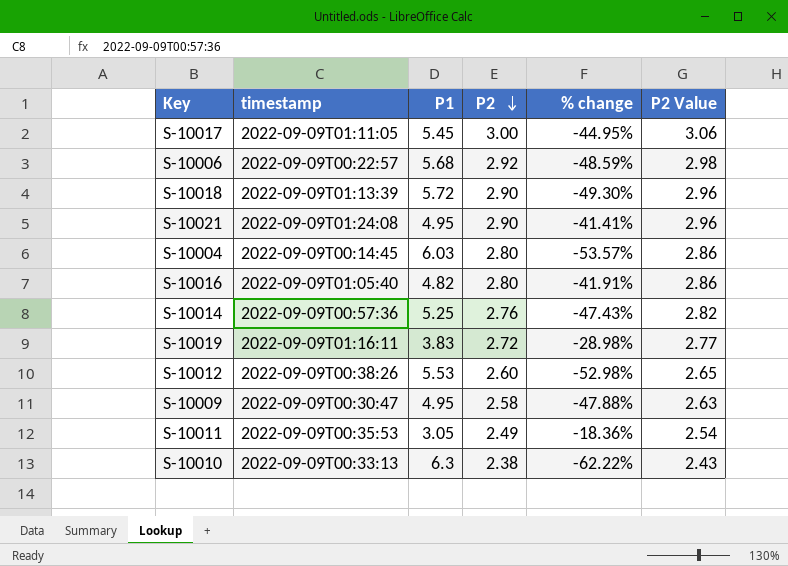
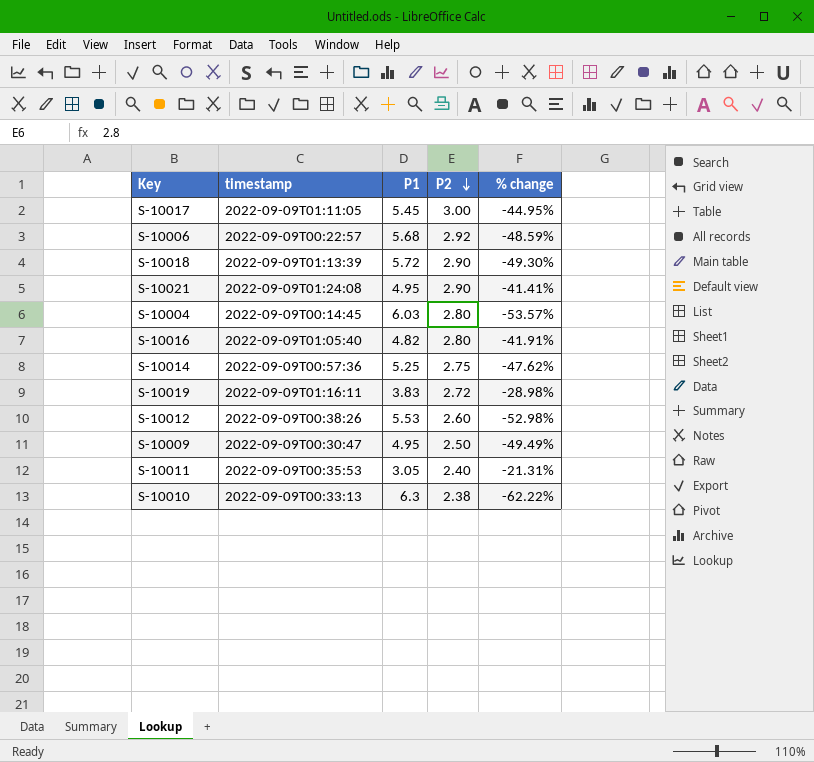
column P2 Value | formula: [P2] * 1.02 -> none
S-10014 | P2: 2.76 -> 2.75
S-10014 | % change: -47.43% -> -47.62%
S-10009 | P2: 2.58 -> 2.50
S-10009 | % change: -47.88% -> -49.49%
S-10011 | P2: 2.49 -> 2.40
S-10011 | % change: -18.36% -> -21.31%

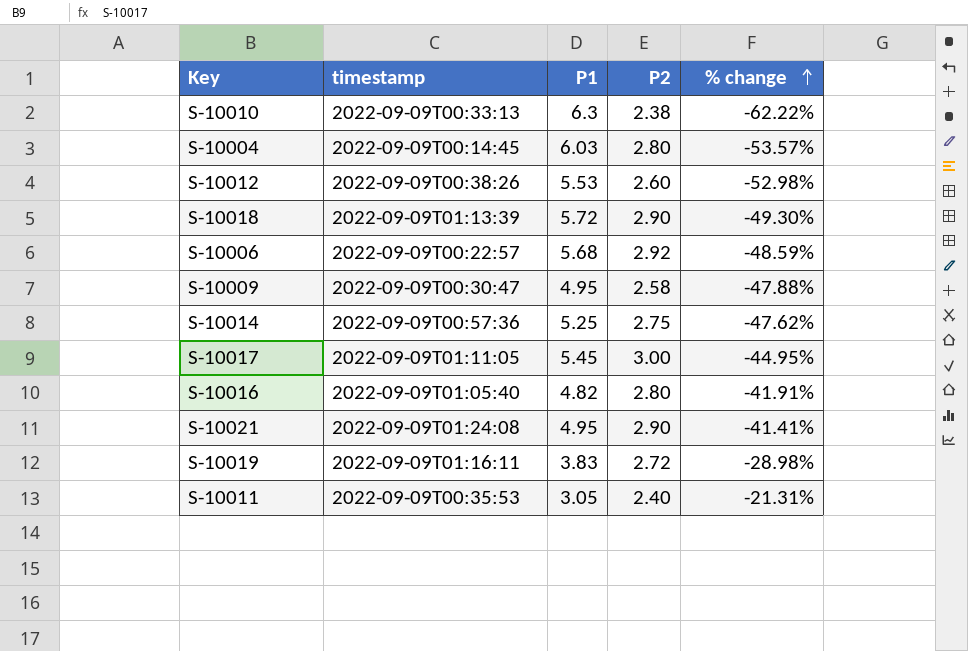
row order: P2 descending -> % change ascending
S-10009 | P2: 2.50 -> 2.58
S-10009 | % change: -49.49% -> -47.88%

